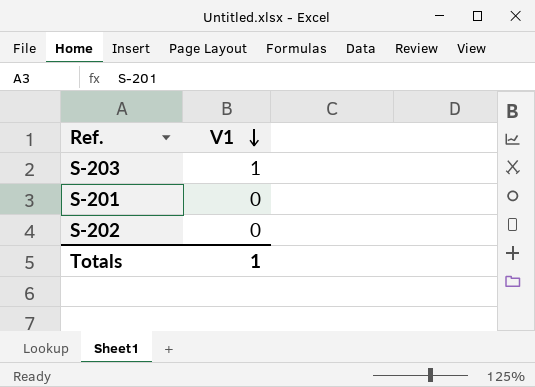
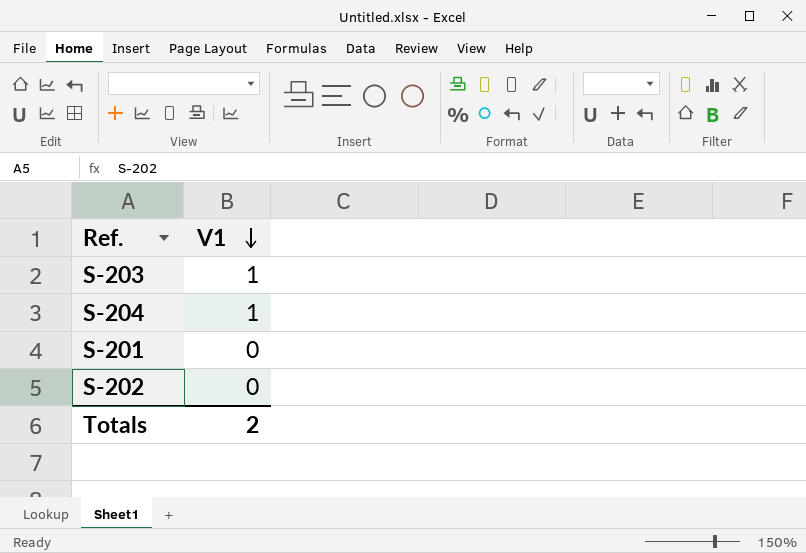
row S-204: none -> 1
Totals | V1: 1 -> 2

